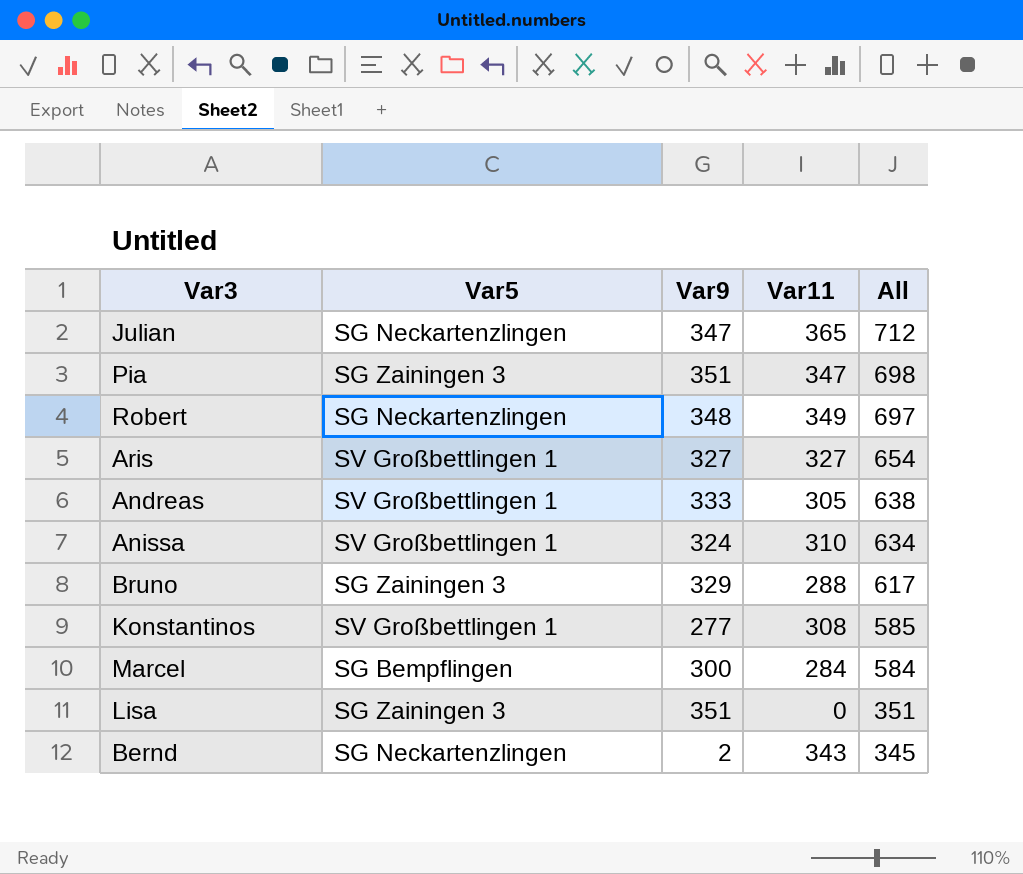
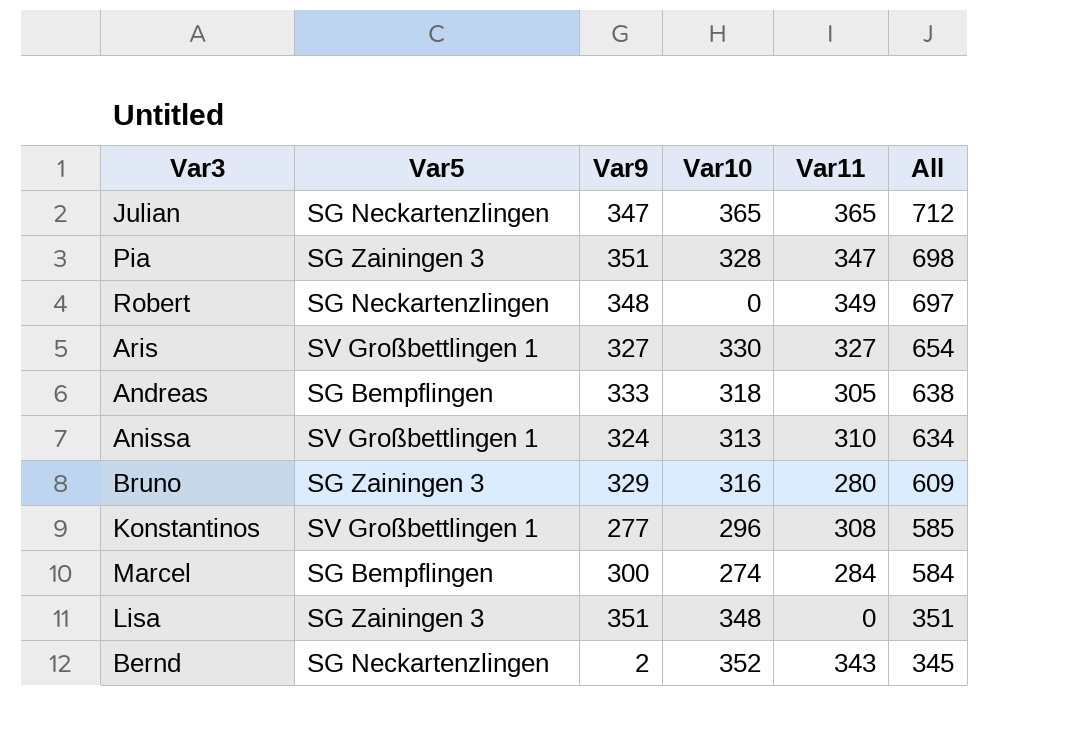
column Var10 | position: none -> 4
Andreas | Var5: SV Großbettlingen 1 -> SG Bempflingen
Bruno | Var11: 288 -> 280
Bruno | All: 617 -> 609

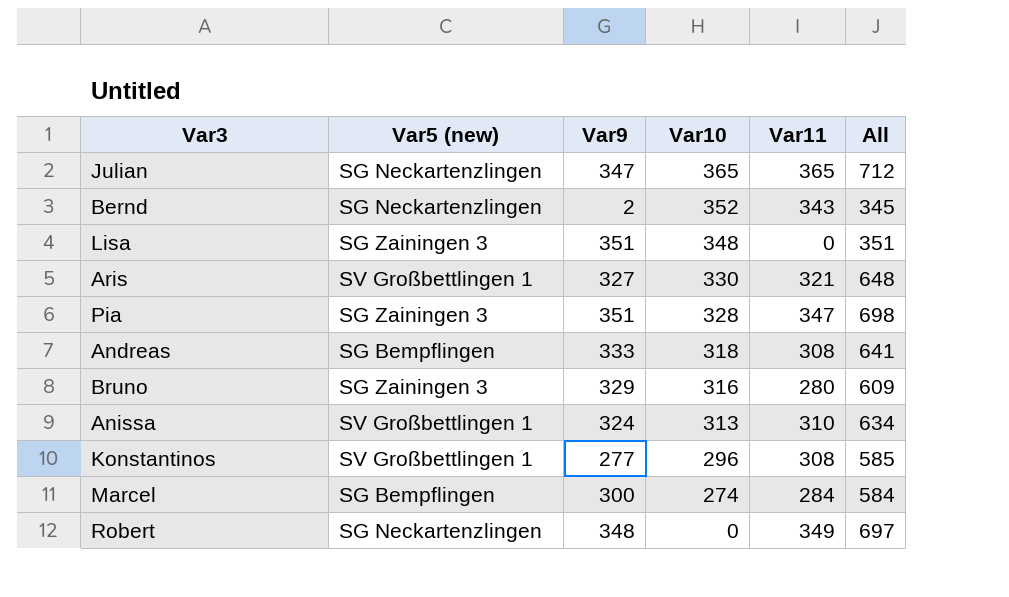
row order: All descending -> Var10 descending
column name: Var5 -> Var5 (new)
Aris | Var11: 327 -> 321
Aris | All: 654 -> 648
Andreas | Var11: 305 -> 308
Andreas | All: 638 -> 641

